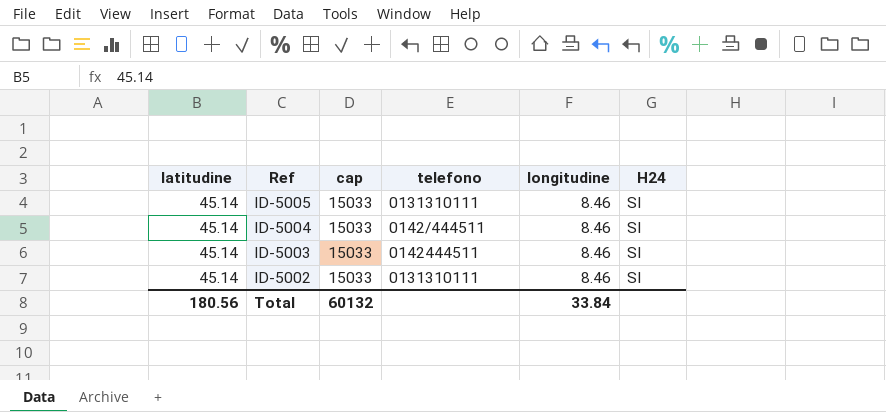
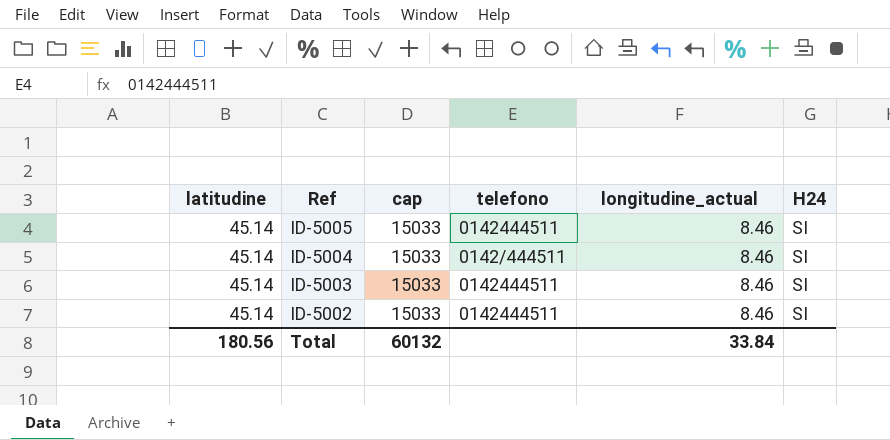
column name: longitudine -> longitudine_actual
ID-5005 | telefono: 0131310111 -> 0142444511
ID-5002 | telefono: 0131310111 -> 0142444511

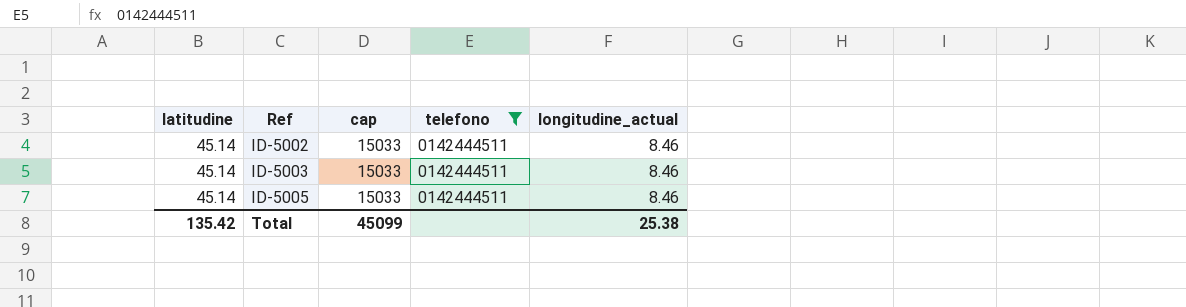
filter: none -> telefono = 0142444511
row order: Ref descending -> Ref ascending
column H24 | position: 6 -> none
Total | latitudine: 180.56 -> 135.42
Total | cap: 60132 -> 45099
Total | longitudine_actual: 33.84 -> 25.38

